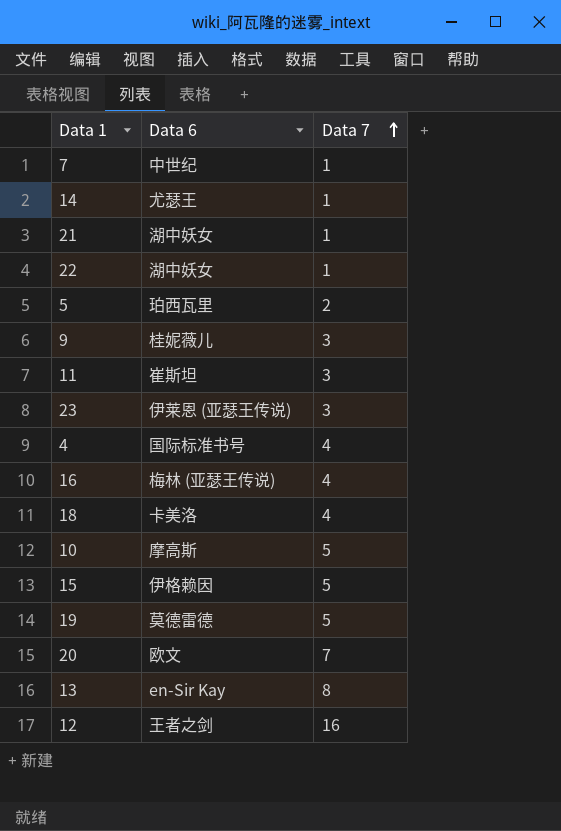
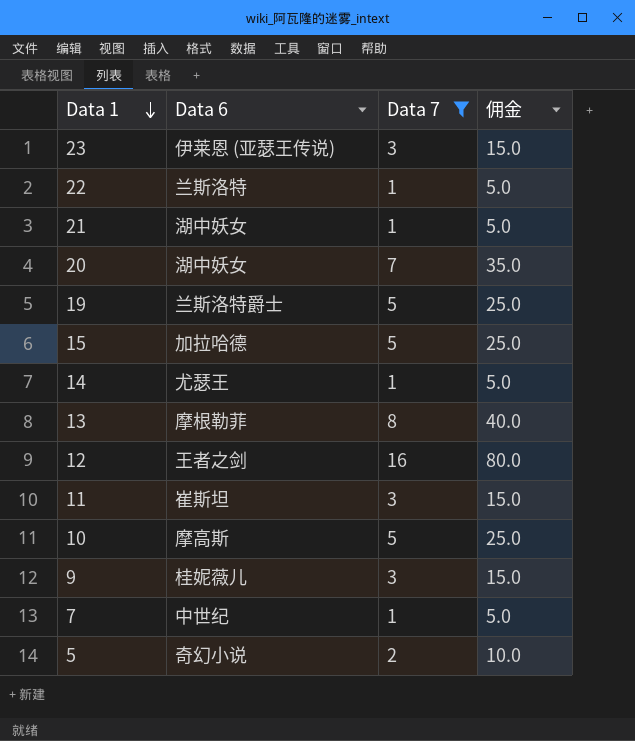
filter: none -> Data 7 != 4
row order: Data 7 ascending -> Data 1 descending
column 佣金 | formula: none -> [Data 7] * 5
22 | Data 6: 湖中妖女 -> 兰斯洛特
20 | Data 6: 欧文 -> 湖中妖女
19 | Data 6: 莫德雷德 -> 兰斯洛特爵士
15 | Data 6: 伊格赖因 -> 加拉哈德
13 | Data 6: en-Sir Kay -> 摩根勒菲
5 | Data 6: 珀西瓦里 -> 奇幻小说

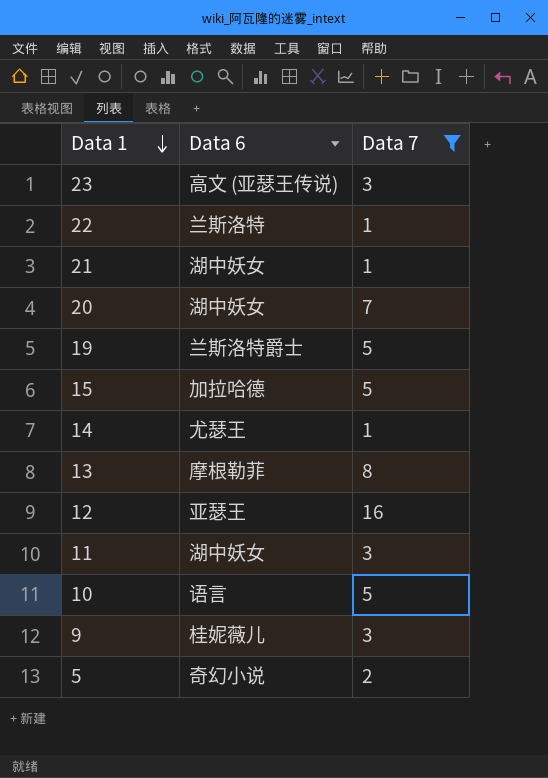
column 佣金 | formula: [Data 7] * 5 -> none
row 7: 中世纪 | 1 | 5.0 -> none
23 | Data 6: 伊莱恩 (亚瑟王传说) -> 高文 (亚瑟王传说)
12 | Data 6: 王者之剑 -> 亚瑟王
11 | Data 6: 崔斯坦 -> 湖中妖女
10 | Data 6: 摩高斯 -> 语言

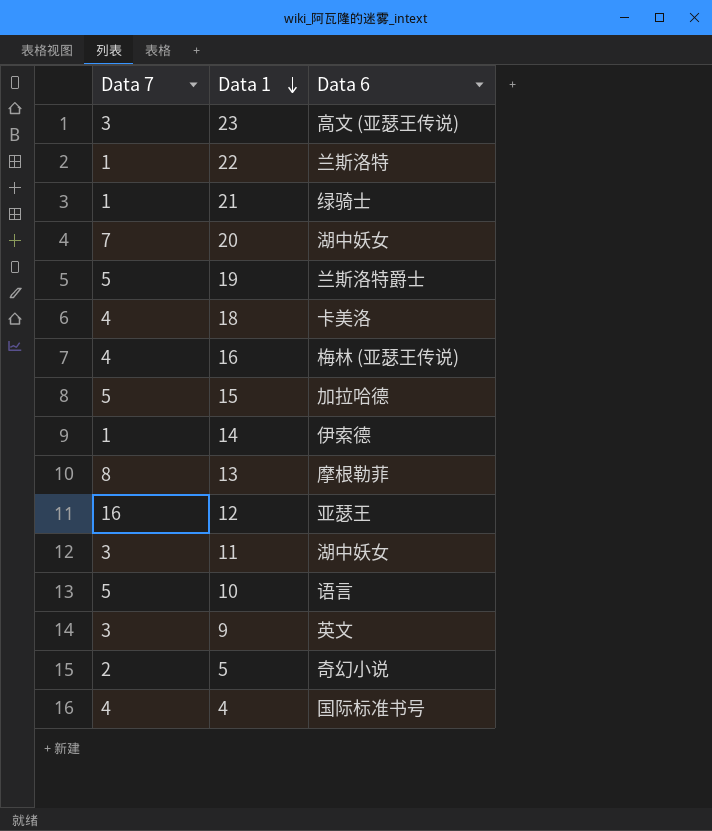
filter: Data 7 != 4 -> none
column Data 7 | position: 3 -> 1
21 | Data 6: 湖中妖女 -> 绿骑士
14 | Data 6: 尤瑟王 -> 伊索德
9 | Data 6: 桂妮薇儿 -> 英文

